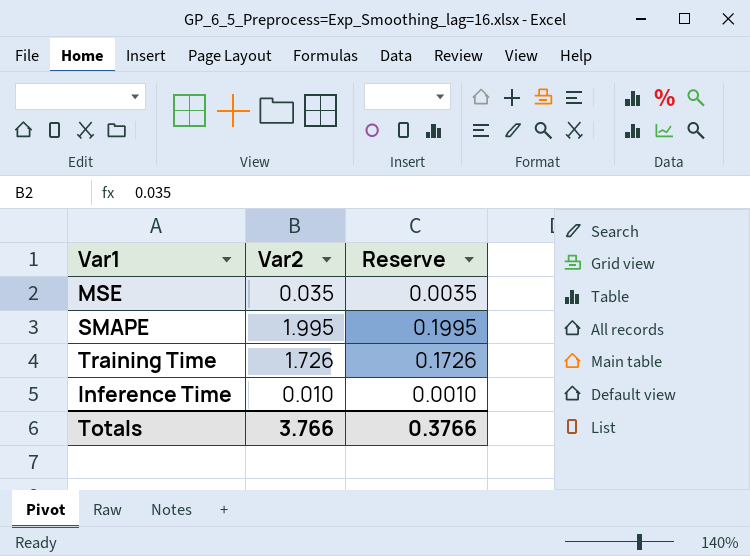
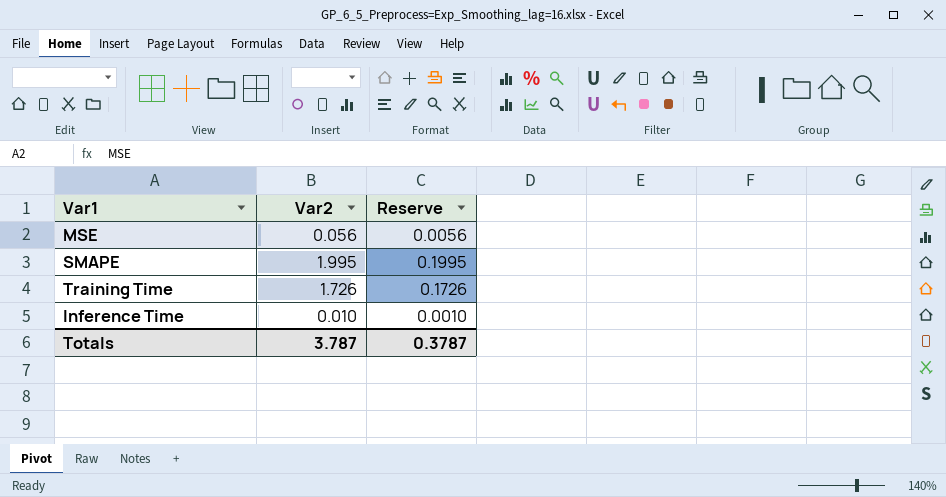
MSE | Var2: 0.035 -> 0.056
MSE | Reserve: 0.0035 -> 0.0056
Totals | Var2: 3.766 -> 3.787
Totals | Reserve: 0.3766 -> 0.3787

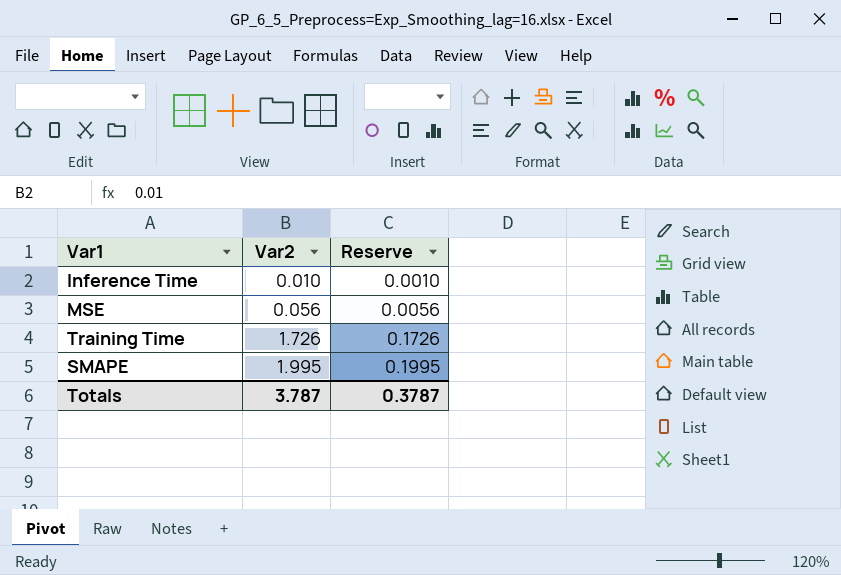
row order: none -> Var2 ascending

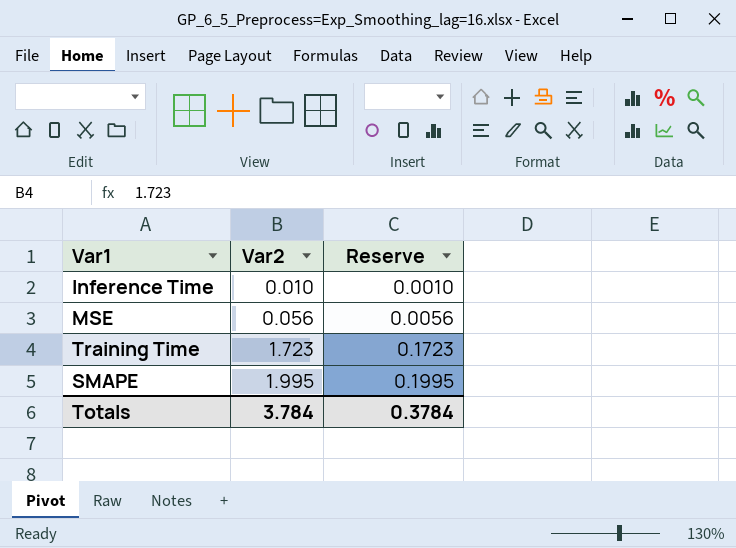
Training Time | Var2: 1.726 -> 1.723
Training Time | Reserve: 0.1726 -> 0.1723
Totals | Var2: 3.787 -> 3.784
Totals | Reserve: 0.3787 -> 0.3784

